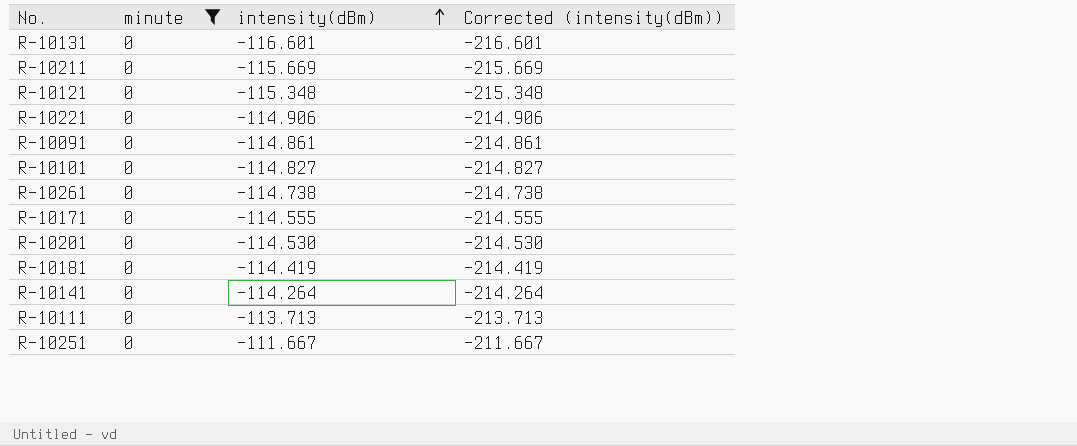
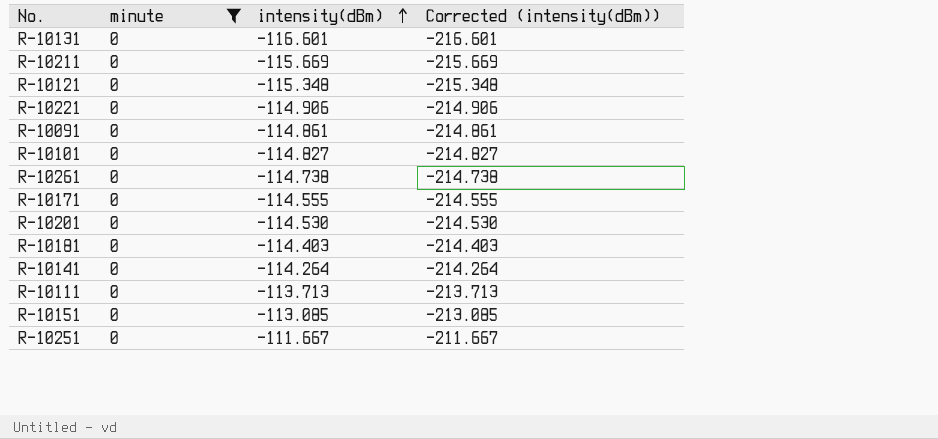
R-10181 | intensity(dBm): -114.419 -> -114.403
R-10181 | Corrected (intensity(dBm)): -214.419 -> -214.403
row R-10151: none -> 0 | -113.085 | -213.085

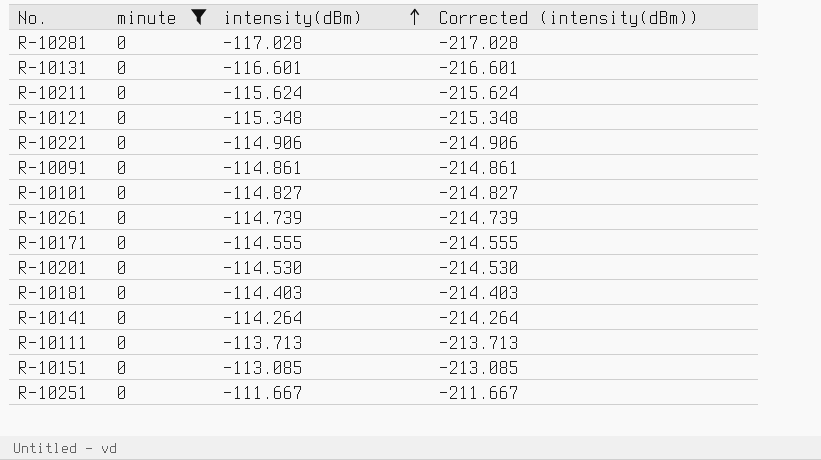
row R-10281: none -> 0 | -117.028 | -217.028
R-10211 | intensity(dBm): -115.669 -> -115.624
R-10211 | Corrected (intensity(dBm)): -215.669 -> -215.624
R-10261 | intensity(dBm): -114.738 -> -114.739
R-10261 | Corrected (intensity(dBm)): -214.738 -> -214.739

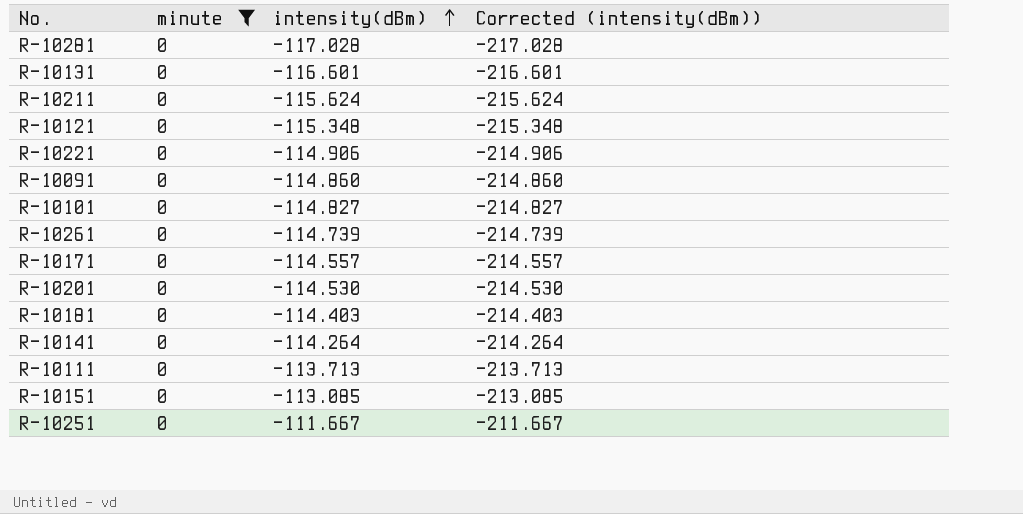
R-10091 | intensity(dBm): -114.861 -> -114.860
R-10091 | Corrected (intensity(dBm)): -214.861 -> -214.860
R-10171 | intensity(dBm): -114.555 -> -114.557
R-10171 | Corrected (intensity(dBm)): -214.555 -> -214.557

